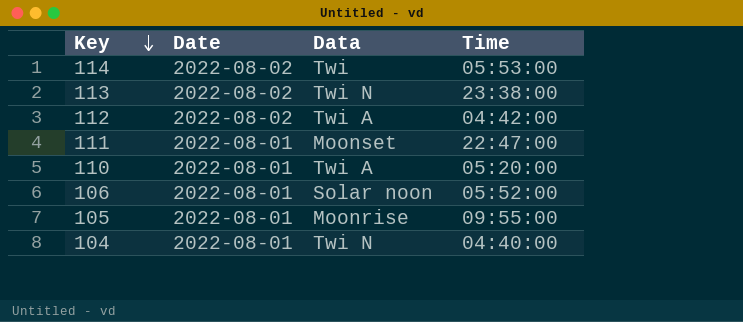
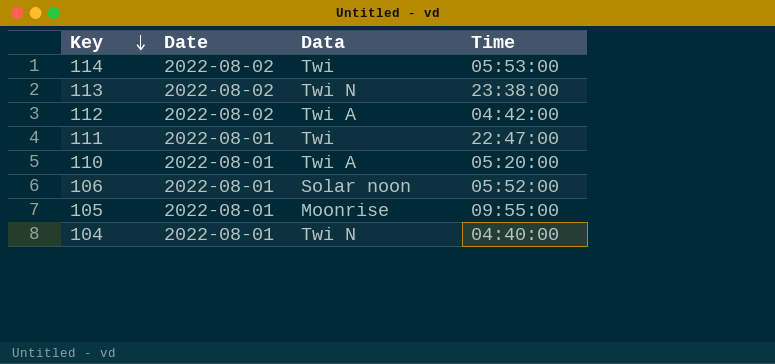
111 | Data: Moonset -> Twi

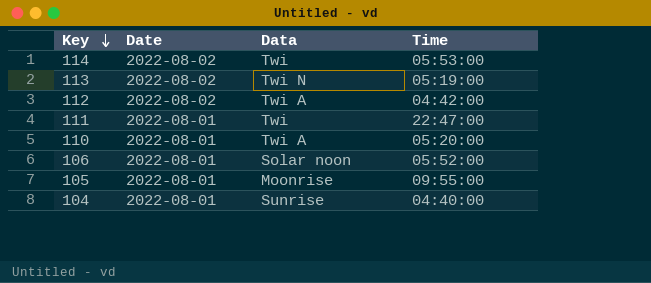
113 | Time: 23:38:00 -> 05:19:00
104 | Data: Twi N -> Sunrise

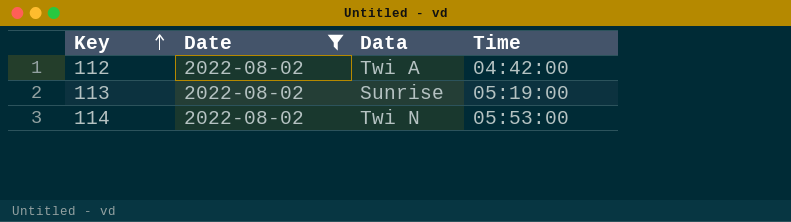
filter: none -> Date = 2022-08-02
row order: Key descending -> Key ascending
113 | Data: Twi N -> Sunrise
114 | Data: Twi -> Twi N

